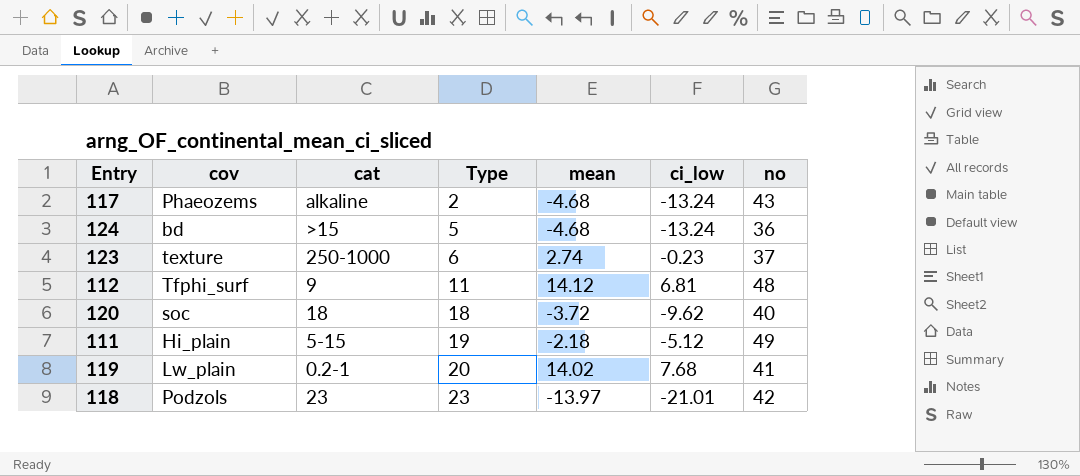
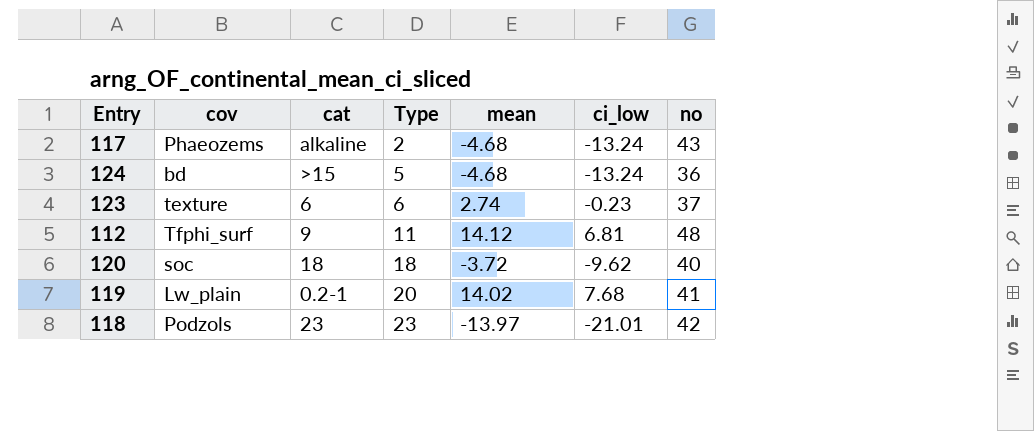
row 111: Hi_plain | 5-15 | 19 | -2.18 | -5.12 | 49 -> none
123 | cat: 250-1000 -> 6

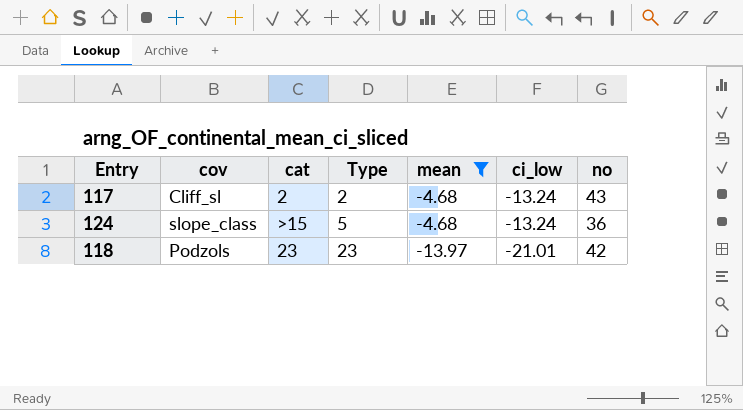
filter: none -> mean <= -4.68
117 | cov: Phaeozems -> Cliff_sl
117 | cat: alkaline -> 2
124 | cov: bd -> slope_class

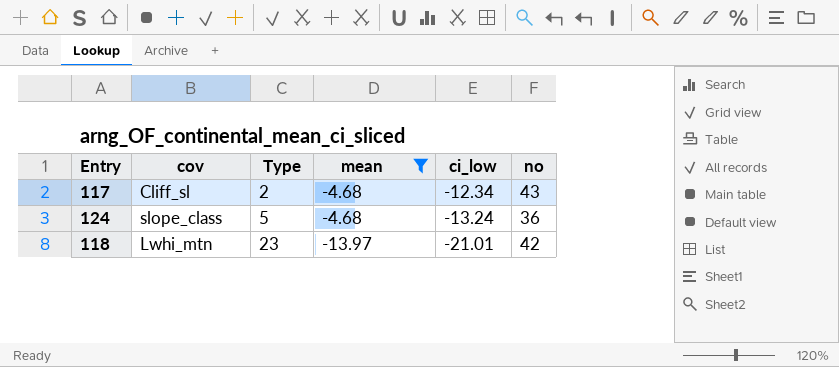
column cat | position: 3 -> none
117 | ci_low: -13.24 -> -12.34
118 | cov: Podzols -> Lwhi_mtn

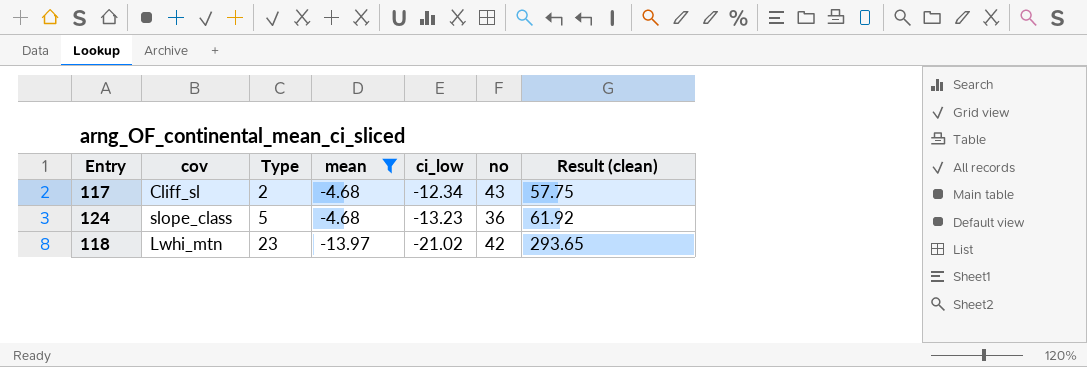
column Result (clean) | formula: none -> [mean] * [ci_low]
124 | ci_low: -13.24 -> -13.23
118 | ci_low: -21.01 -> -21.02

